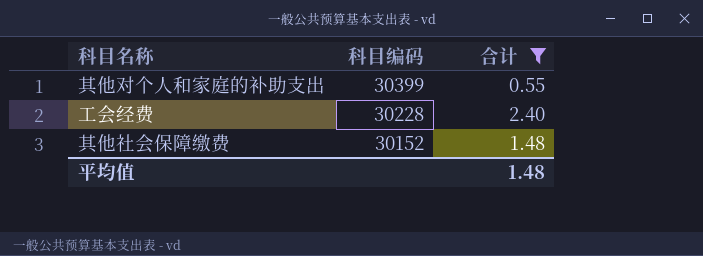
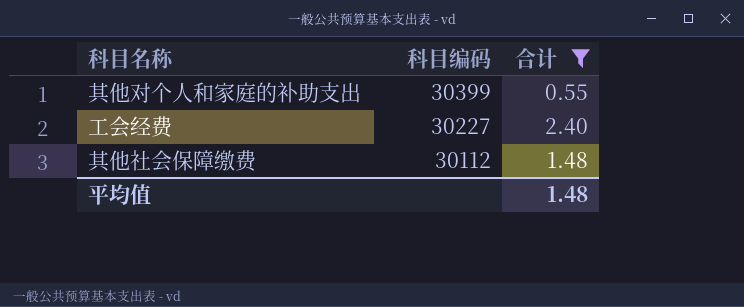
工会经费 | 科目编码: 30228 -> 30227
其他社会保障缴费 | 科目编码: 30152 -> 30112

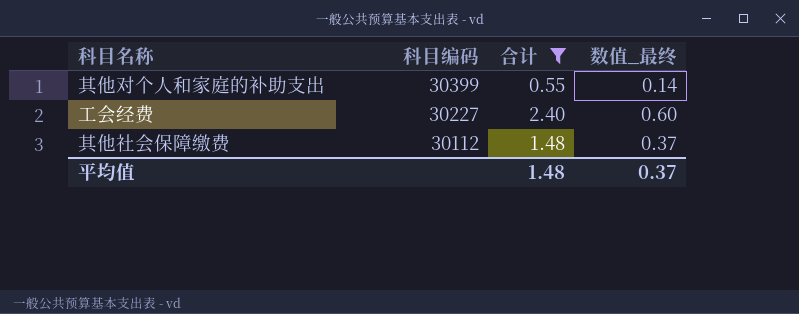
column 数值_最终 | formula: none -> [合计] * 0.25

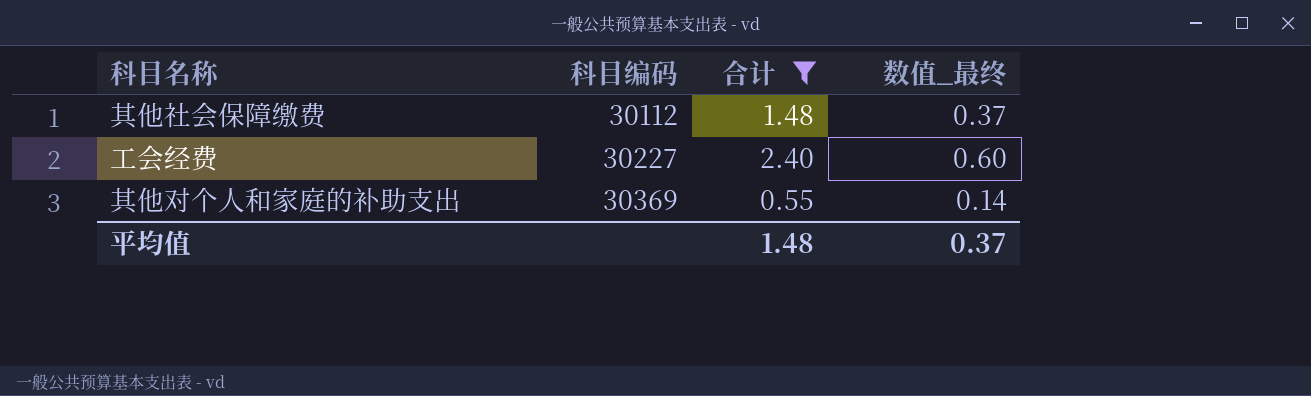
row order: 科目编码 descending -> 科目编码 ascending
其他对个人和家庭的补助支出 | 科目编码: 30399 -> 30369

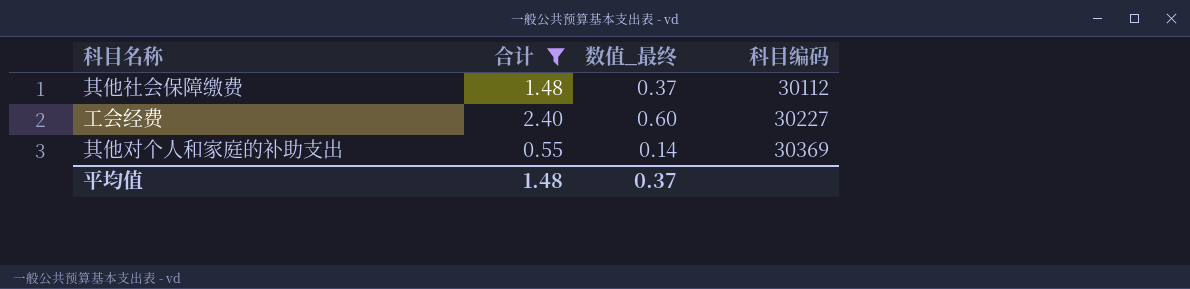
column 科目编码 | position: 2 -> 4

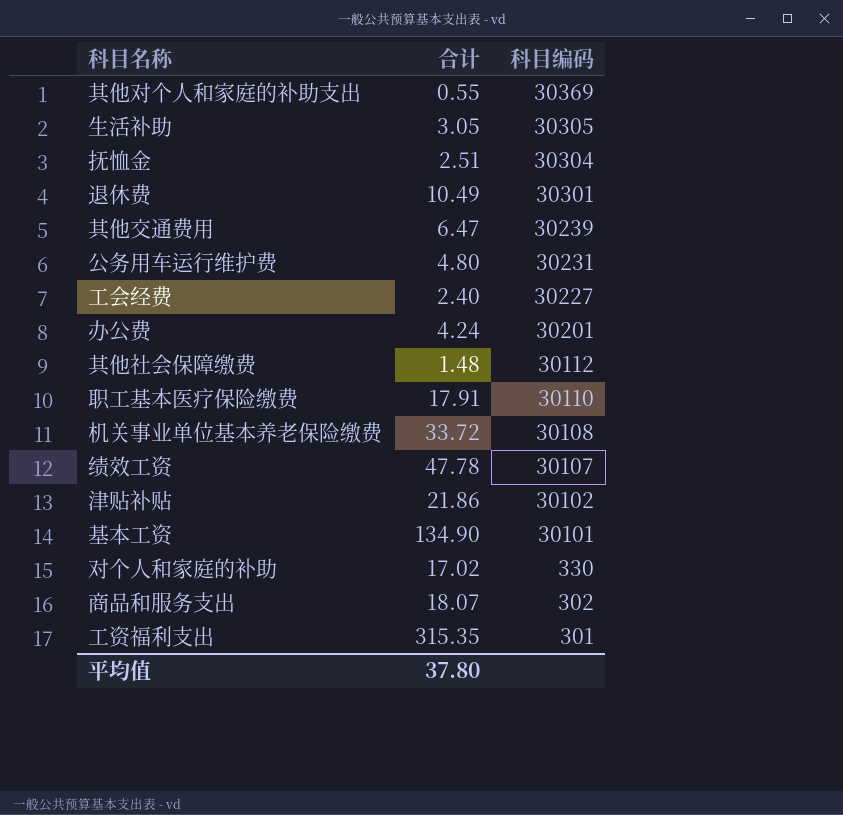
filter: 合计 <= 2.40 -> none
row order: 科目编码 ascending -> 科目编码 descending
column 数值_最终 | formula: [合计] * 0.25 -> none
平均值 | 合计: 1.48 -> 37.80

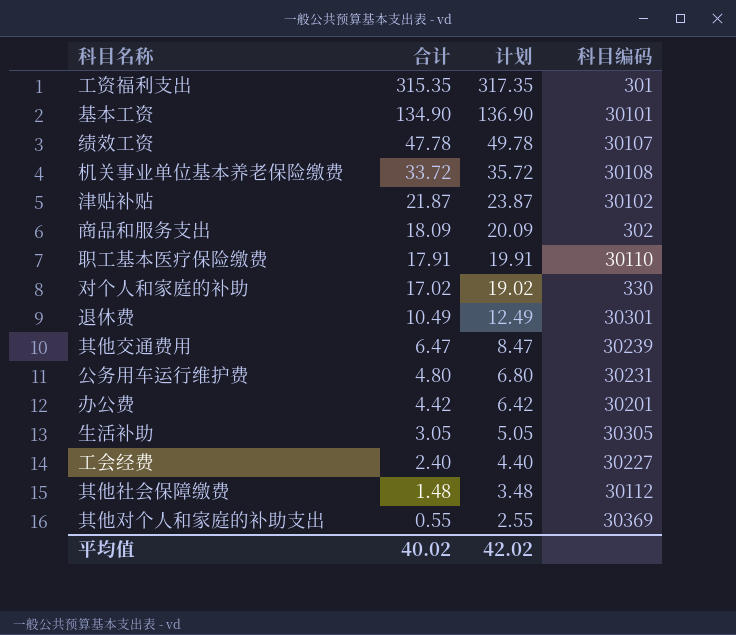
row order: 科目编码 descending -> 合计 descending
column 计划 | formula: none -> [合计] + 2
row 抚恤金: 2.51 | 30304 -> none
津贴补贴 | 合计: 21.86 -> 21.87
商品和服务支出 | 合计: 18.07 -> 18.09
办公费 | 合计: 4.24 -> 4.42
平均值 | 合计: 37.80 -> 40.02

